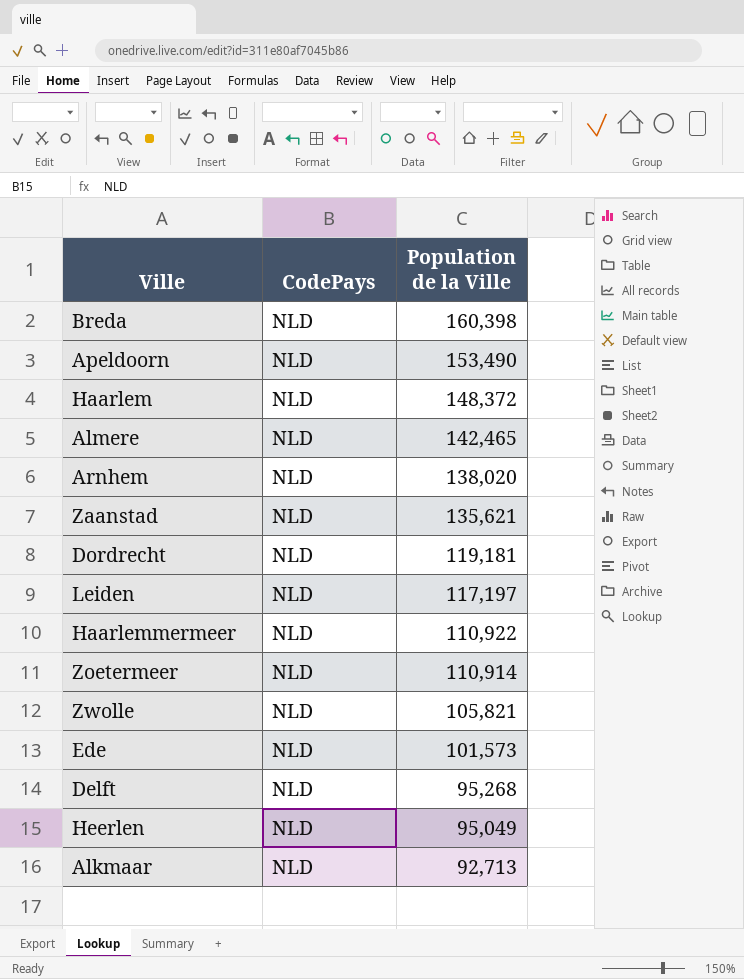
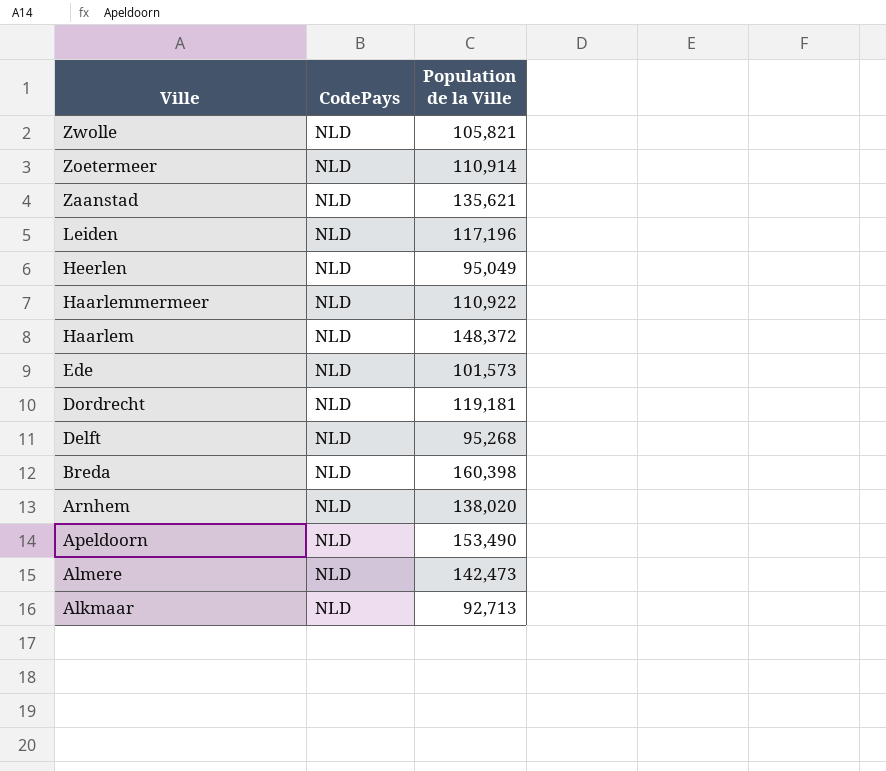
row order: Population de la Ville descending -> Ville descending
Leiden | Population de la Ville: 117,197 -> 117,196
Almere | Population de la Ville: 142,465 -> 142,473

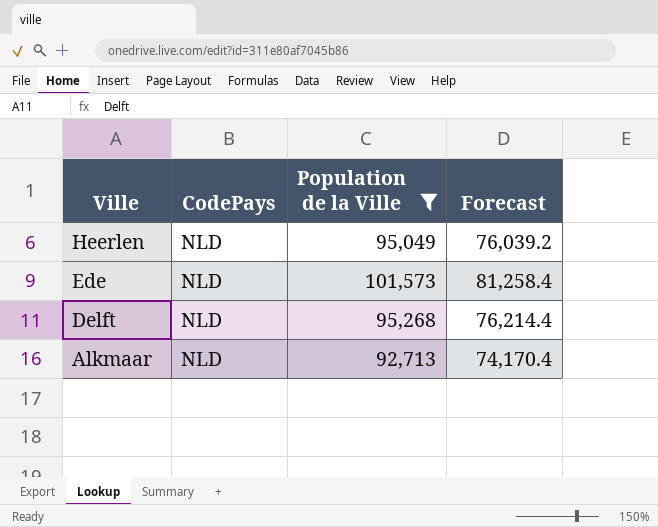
filter: none -> Population de la Ville <= 101,573
column Forecast | formula: none -> [Population de la Ville] * 0.8

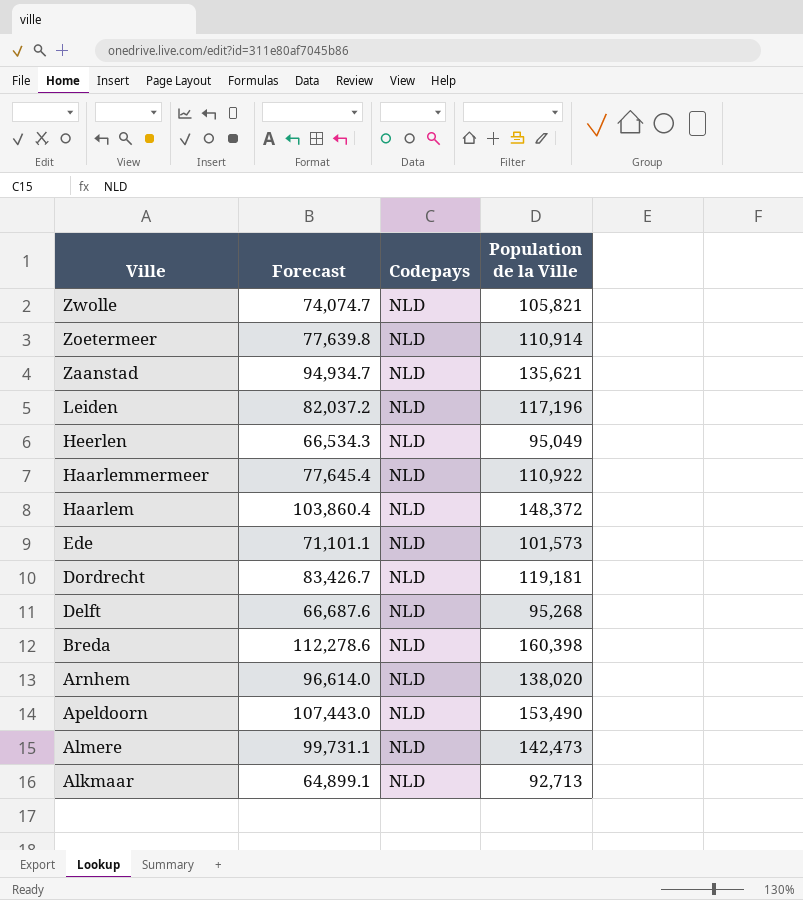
filter: Population de la Ville <= 101,573 -> none
column Forecast | formula: [Population de la Ville] * 0.8 -> [Population de la Ville] * 0.7
column Forecast | position: 4 -> 2
column name: CodePays -> Codepays

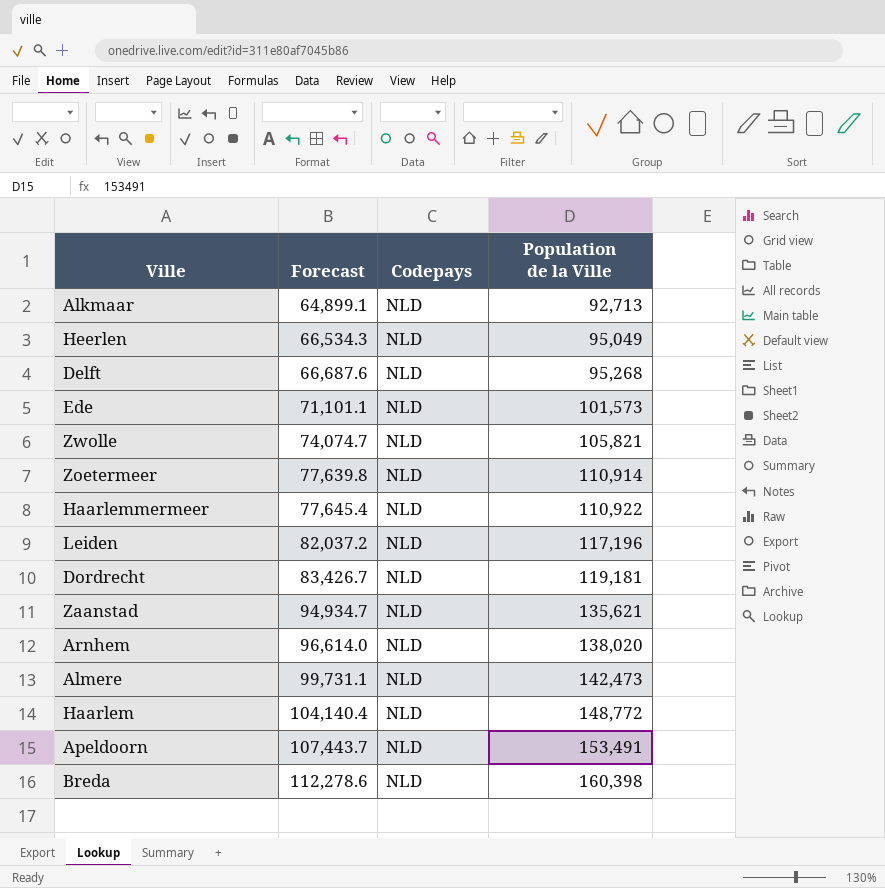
row order: Ville descending -> Forecast ascending
Haarlem | Forecast: 103,860.4 -> 104,140.4
Haarlem | Population de la Ville: 148,372 -> 148,772
Apeldoorn | Forecast: 107,443.0 -> 107,443.7
Apeldoorn | Population de la Ville: 153,490 -> 153,491

